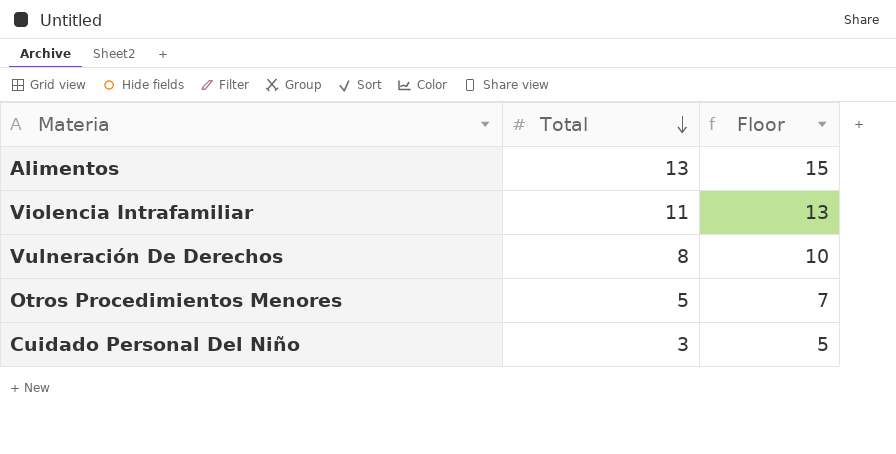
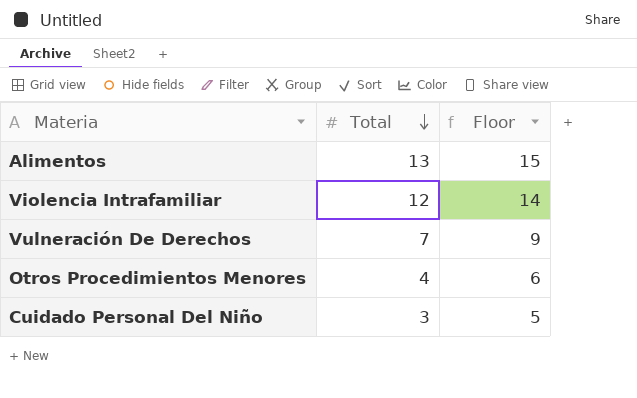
Violencia Intrafamiliar | Total: 11 -> 12
Violencia Intrafamiliar | Floor: 13 -> 14
Vulneración De Derechos | Total: 8 -> 7
Vulneración De Derechos | Floor: 10 -> 9
Otros Procedimientos Menores | Total: 5 -> 4
Otros Procedimientos Menores | Floor: 7 -> 6

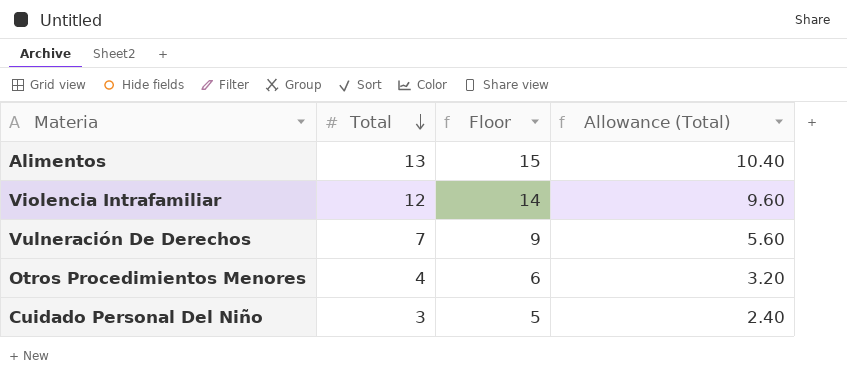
column Allowance (Total) | formula: none -> [Total] * 0.8

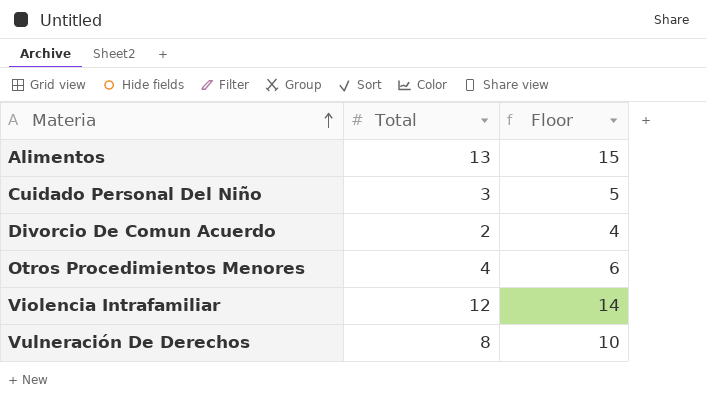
row order: Total descending -> Materia ascending
column Allowance (Total) | formula: [Total] * 0.8 -> none
row Divorcio De Comun Acuerdo: none -> 2 | 4
Vulneración De Derechos | Total: 7 -> 8
Vulneración De Derechos | Floor: 9 -> 10

